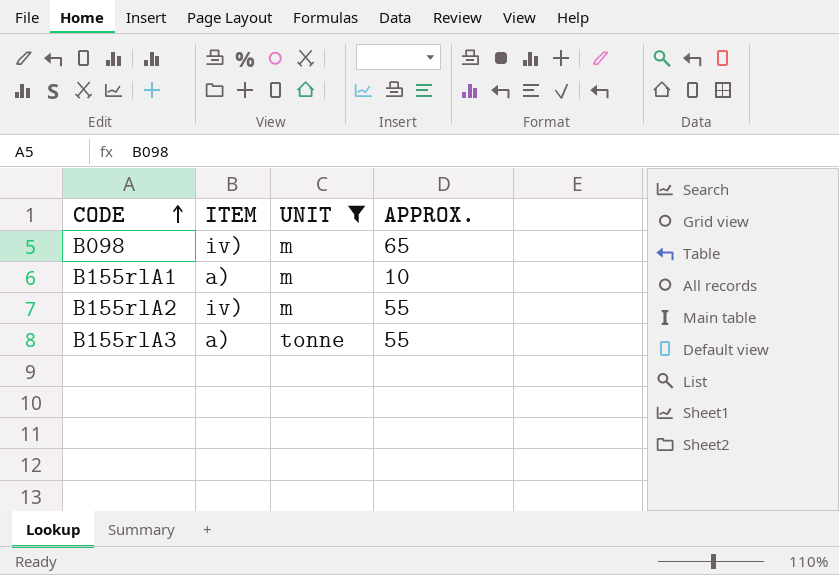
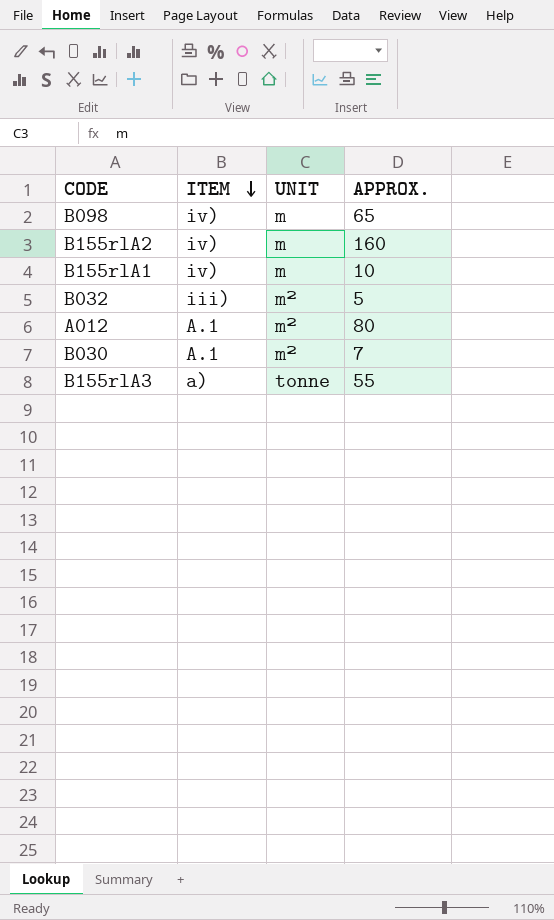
filter: UNIT != m² -> none
row order: CODE ascending -> ITEM descending
B155rlA2 | APPROX.: 55 -> 160
B155rlA1 | ITEM: a) -> iv)

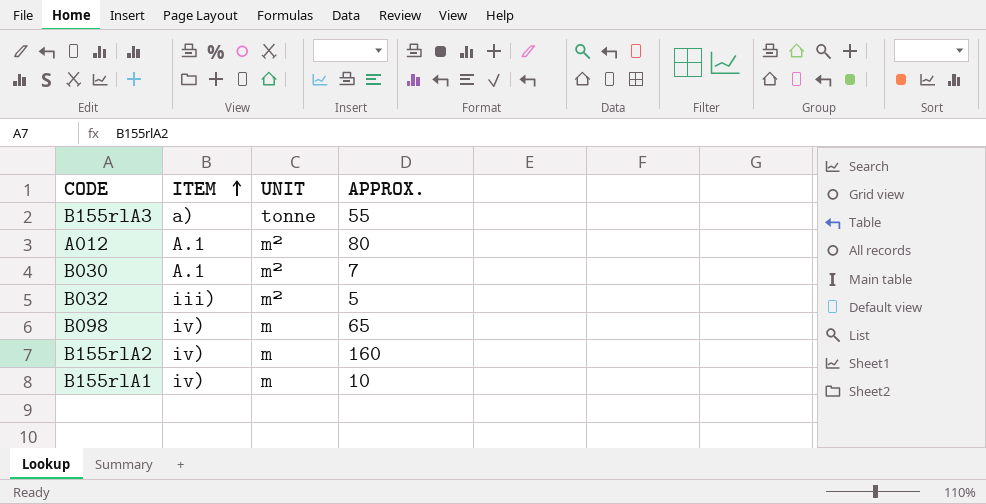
row order: ITEM descending -> ITEM ascending

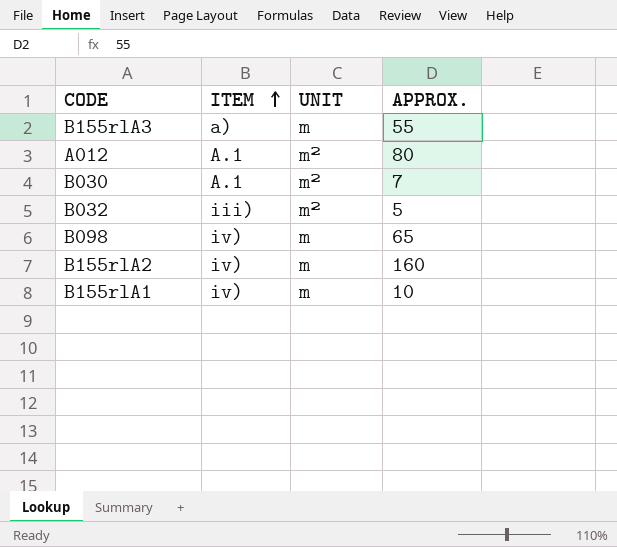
B155rlA3 | UNIT: tonne -> m

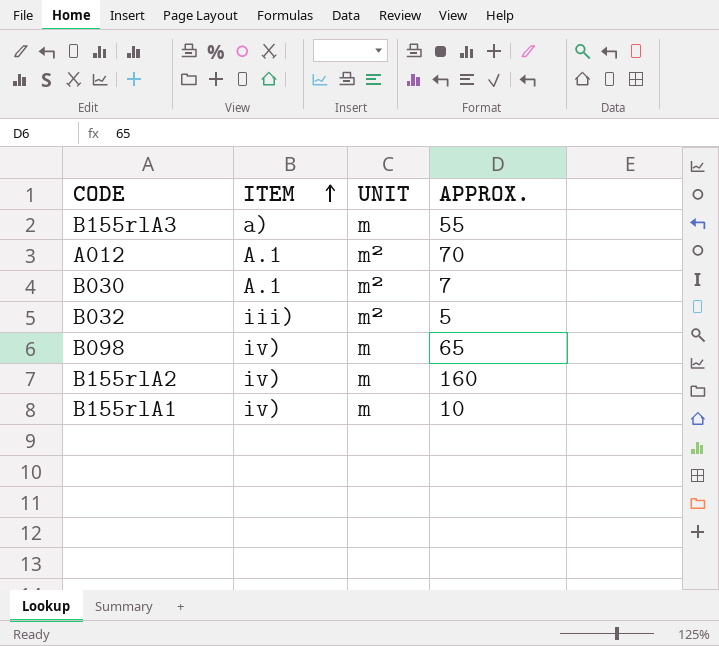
A012 | APPROX.: 80 -> 70

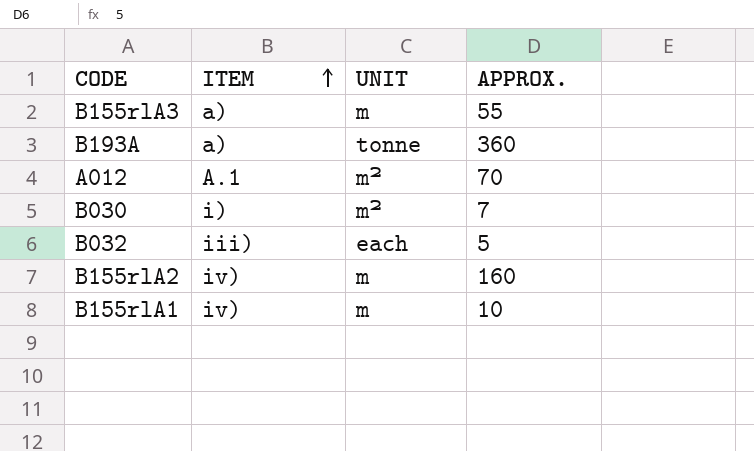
row B098: iv) | m | 65 -> none
row B193A: none -> a) | tonne | 360
B030 | ITEM: A.1 -> i)
B032 | UNIT: m² -> each

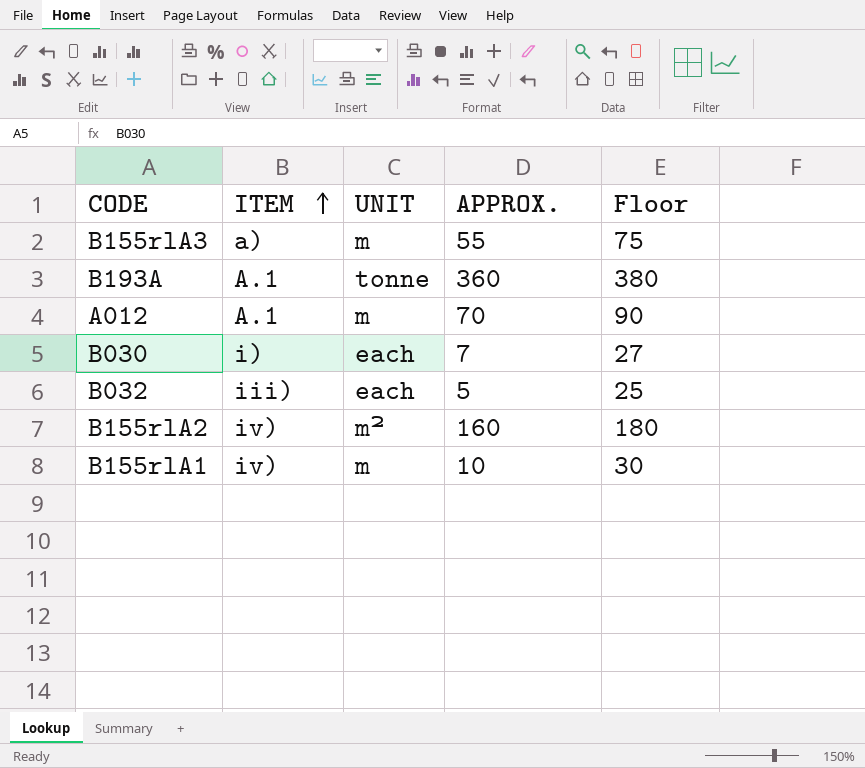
column Floor | formula: none -> [APPROX.] + 20
B193A | ITEM: a) -> A.1
A012 | UNIT: m² -> m
B030 | UNIT: m² -> each
B155rlA2 | UNIT: m -> m²

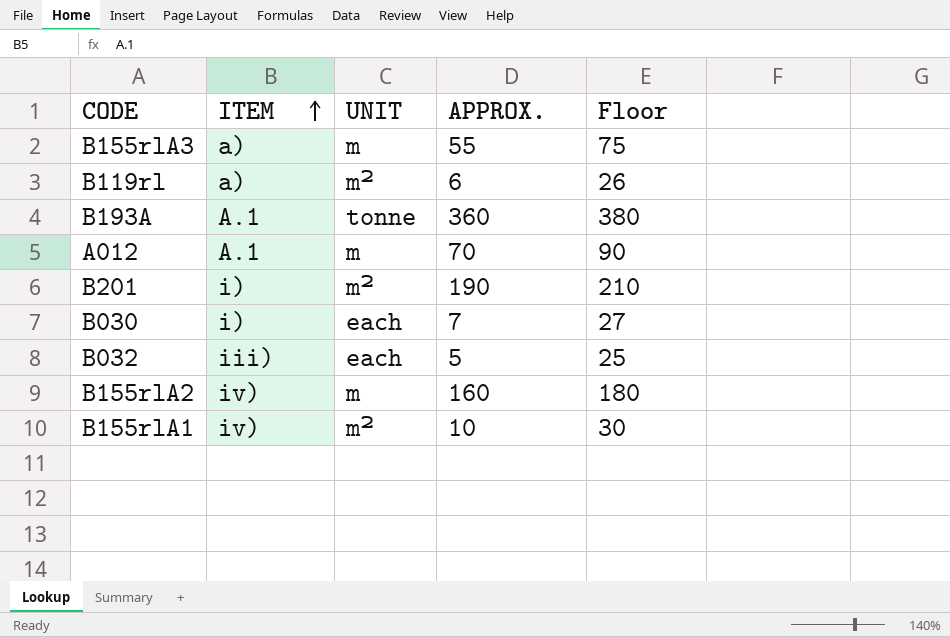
row B119rl: none -> a) | m² | 6 | 26
row B201: none -> i) | m² | 190 | 210
B155rlA2 | UNIT: m² -> m
B155rlA1 | UNIT: m -> m²

